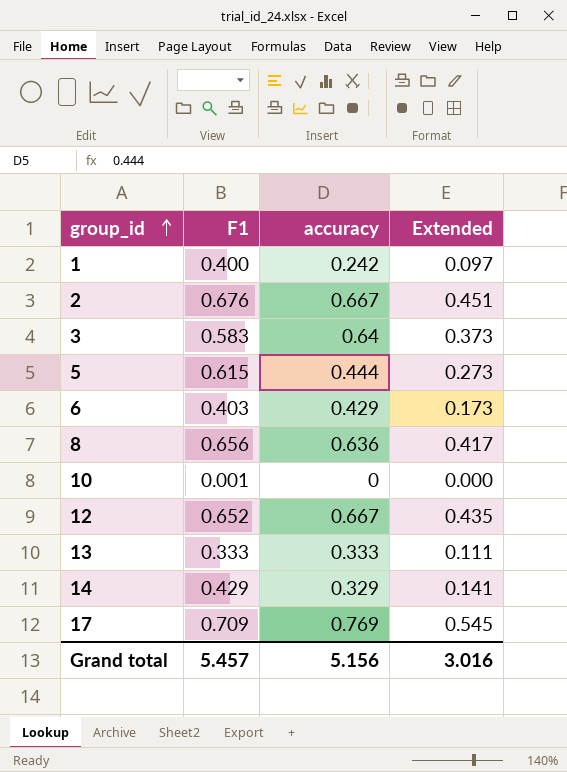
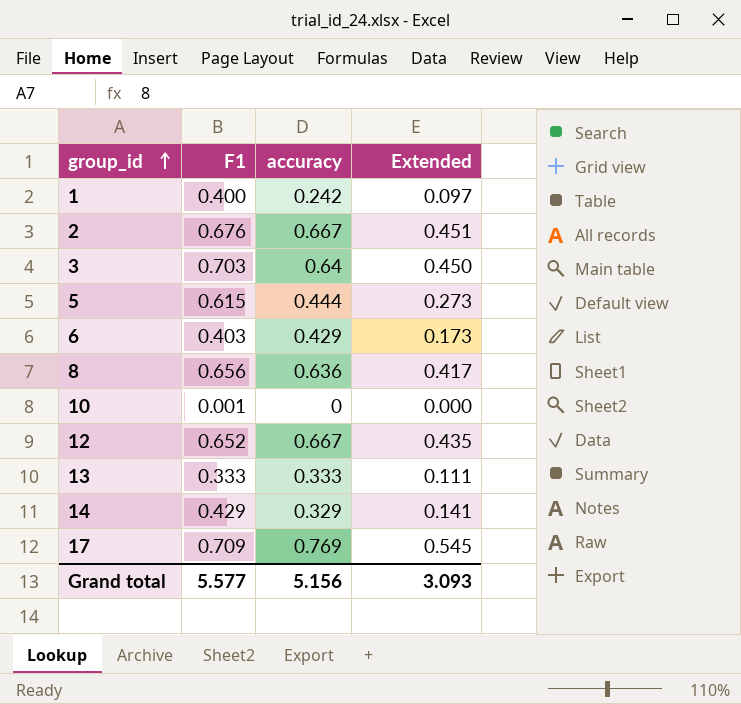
3 | F1: 0.583 -> 0.703
3 | Extended: 0.373 -> 0.450
Grand total | F1: 5.457 -> 5.577
Grand total | Extended: 3.016 -> 3.093

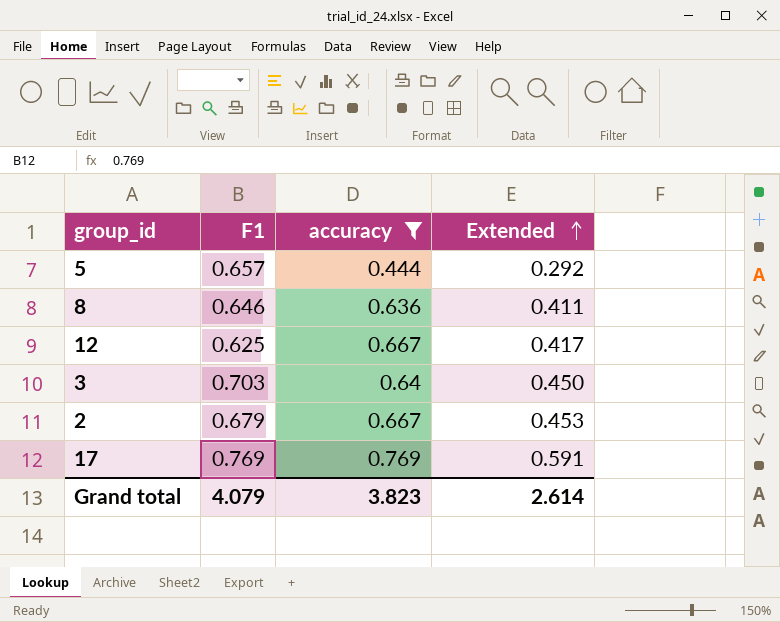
filter: none -> accuracy >= 0.444
row order: group_id ascending -> Extended ascending
5 | F1: 0.615 -> 0.657
5 | Extended: 0.273 -> 0.292
8 | F1: 0.656 -> 0.646
8 | Extended: 0.417 -> 0.411
12 | F1: 0.652 -> 0.625
12 | Extended: 0.435 -> 0.417
2 | F1: 0.676 -> 0.679
2 | Extended: 0.451 -> 0.453
17 | F1: 0.709 -> 0.769
17 | Extended: 0.545 -> 0.591
Grand total | F1: 5.577 -> 4.079
Grand total | accuracy: 5.156 -> 3.823
Grand total | Extended: 3.093 -> 2.614

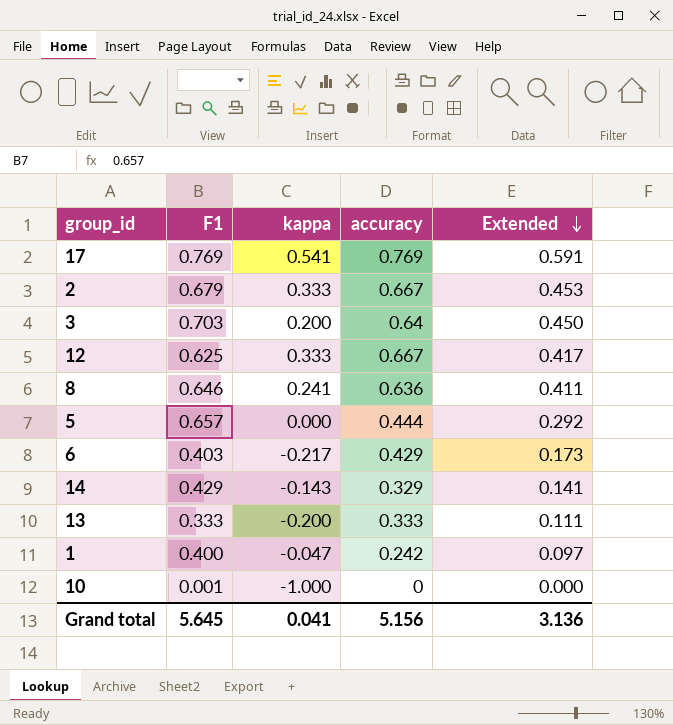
filter: accuracy >= 0.444 -> none
row order: Extended ascending -> Extended descending
column kappa | position: none -> 3
Grand total | F1: 4.079 -> 5.645
Grand total | accuracy: 3.823 -> 5.156
Grand total | Extended: 2.614 -> 3.136

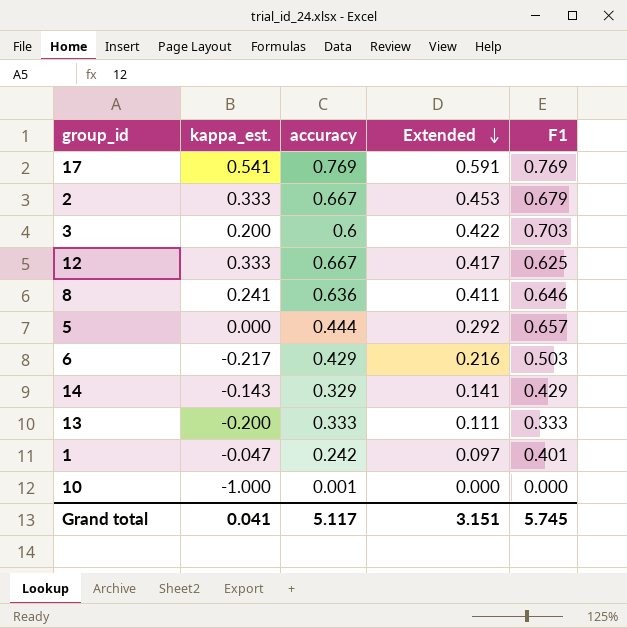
column name: kappa -> kappa_est.
column F1 | position: 2 -> 5
3 | accuracy: 0.64 -> 0.6
3 | Extended: 0.450 -> 0.422
6 | Extended: 0.173 -> 0.216
6 | F1: 0.403 -> 0.503
1 | F1: 0.400 -> 0.401
10 | accuracy: 0 -> 0.001
10 | F1: 0.001 -> 0.000
Grand total | accuracy: 5.156 -> 5.117
Grand total | Extended: 3.136 -> 3.151
Grand total | F1: 5.645 -> 5.745

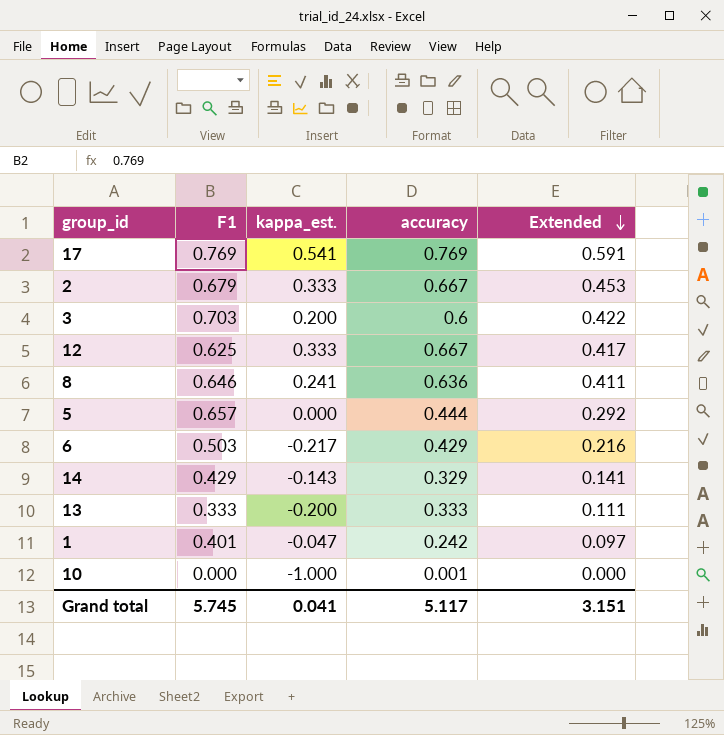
column F1 | position: 5 -> 2

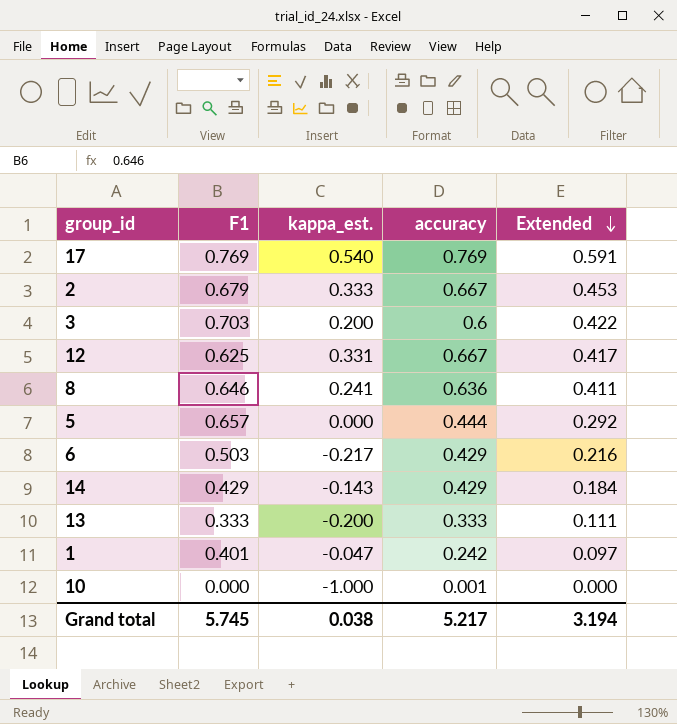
17 | kappa_est.: 0.541 -> 0.540
12 | kappa_est.: 0.333 -> 0.331
14 | accuracy: 0.329 -> 0.429
14 | Extended: 0.141 -> 0.184
Grand total | kappa_est.: 0.041 -> 0.038
Grand total | accuracy: 5.117 -> 5.217
Grand total | Extended: 3.151 -> 3.194

